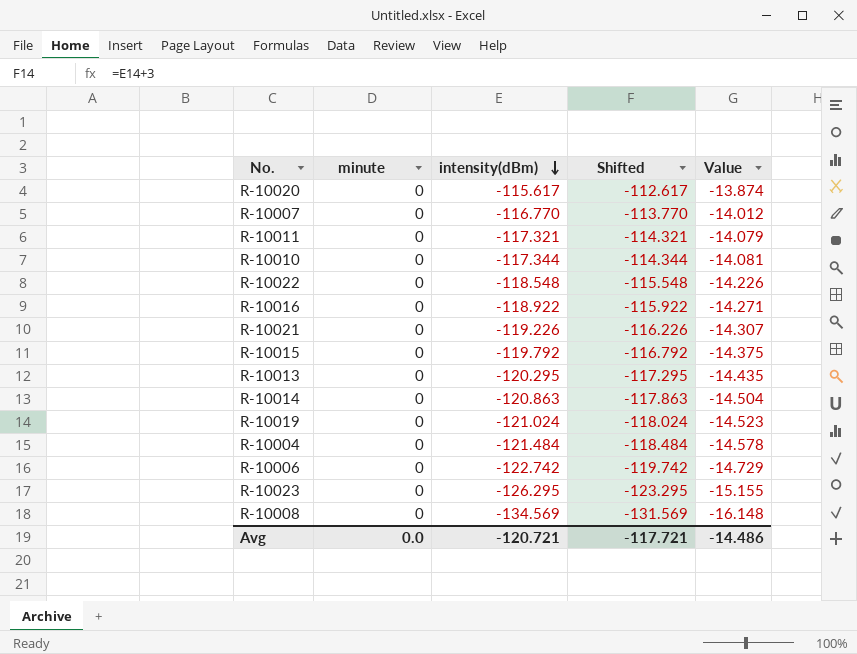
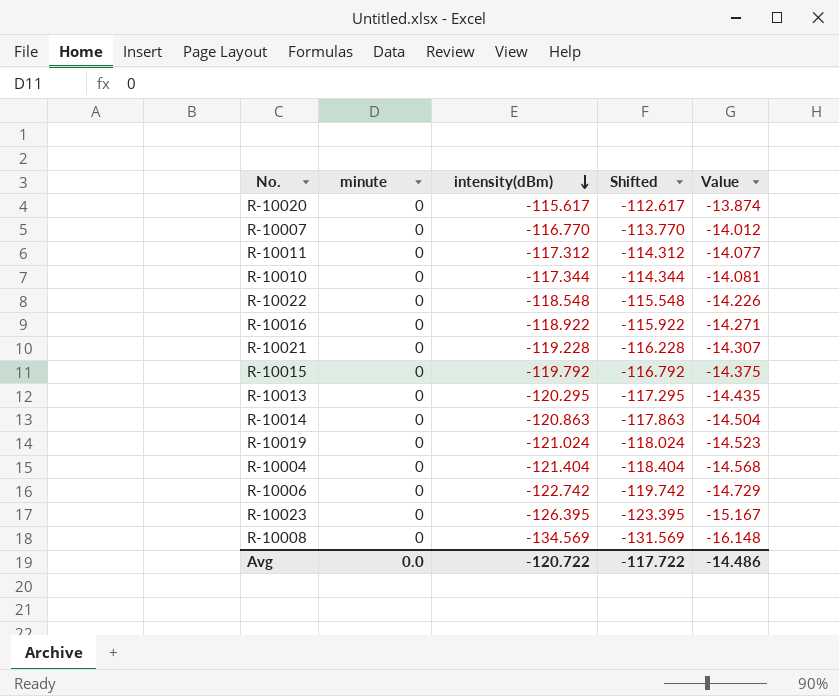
R-10011 | intensity(dBm): -117.321 -> -117.312
R-10011 | Shifted: -114.321 -> -114.312
R-10011 | Value: -14.079 -> -14.077
R-10021 | intensity(dBm): -119.226 -> -119.228
R-10021 | Shifted: -116.226 -> -116.228
R-10004 | intensity(dBm): -121.484 -> -121.404
R-10004 | Shifted: -118.484 -> -118.404
R-10004 | Value: -14.578 -> -14.568
R-10023 | intensity(dBm): -126.295 -> -126.395
R-10023 | Shifted: -123.295 -> -123.395
R-10023 | Value: -15.155 -> -15.167
Avg | intensity(dBm): -120.721 -> -120.722
Avg | Shifted: -117.721 -> -117.722

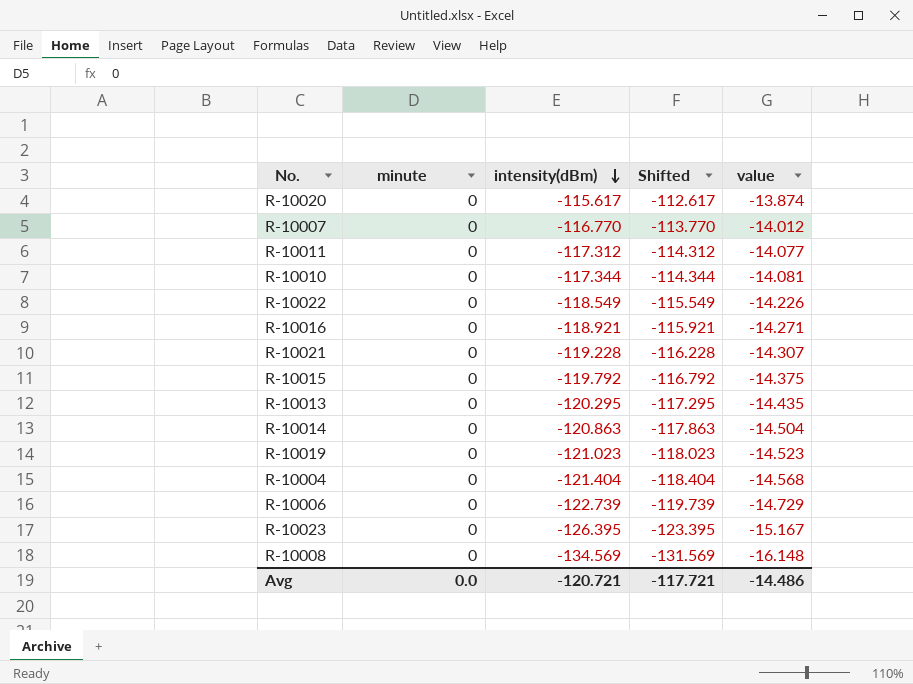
column name: Value -> value
R-10022 | intensity(dBm): -118.548 -> -118.549
R-10022 | Shifted: -115.548 -> -115.549
R-10016 | intensity(dBm): -118.922 -> -118.921
R-10016 | Shifted: -115.922 -> -115.921
R-10019 | intensity(dBm): -121.024 -> -121.023
R-10019 | Shifted: -118.024 -> -118.023
R-10006 | intensity(dBm): -122.742 -> -122.739
R-10006 | Shifted: -119.742 -> -119.739
Avg | intensity(dBm): -120.722 -> -120.721
Avg | Shifted: -117.722 -> -117.721

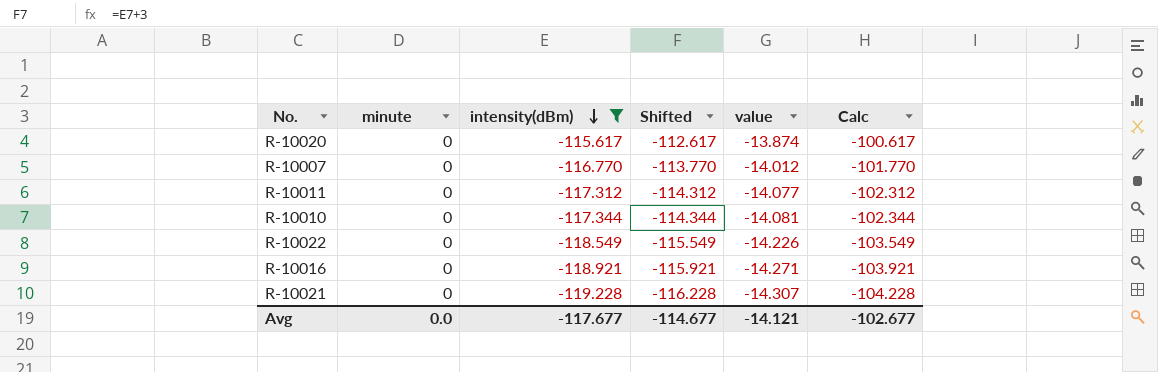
filter: none -> intensity(dBm) >= -119.228
column Calc | formula: none -> [intensity(dBm)] + 15
Avg | intensity(dBm): -120.721 -> -117.677
Avg | Shifted: -117.721 -> -114.677
Avg | value: -14.486 -> -14.121

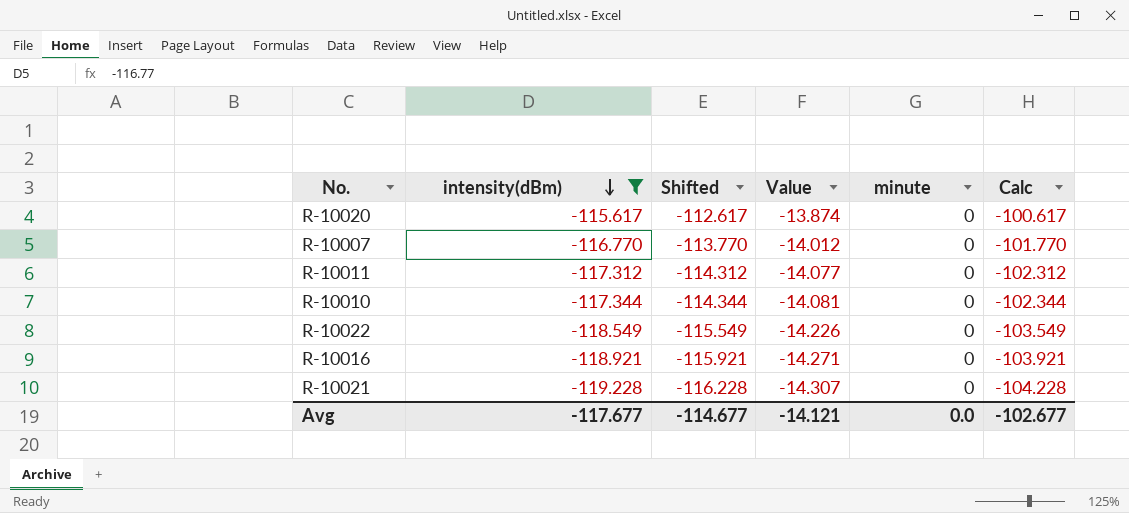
column name: value -> Value
column minute | position: 2 -> 5

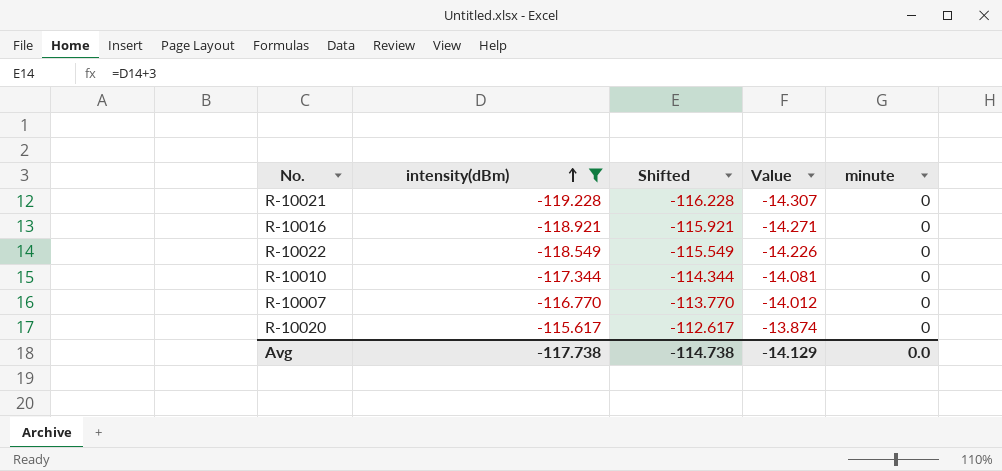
row order: intensity(dBm) descending -> intensity(dBm) ascending
column Calc | formula: [intensity(dBm)] + 15 -> none
row R-10011: -117.312 | -114.312 | -14.077 | 0 | -102.312 -> none
Avg | intensity(dBm): -117.677 -> -117.738
Avg | Shifted: -114.677 -> -114.738
Avg | Value: -14.121 -> -14.129

